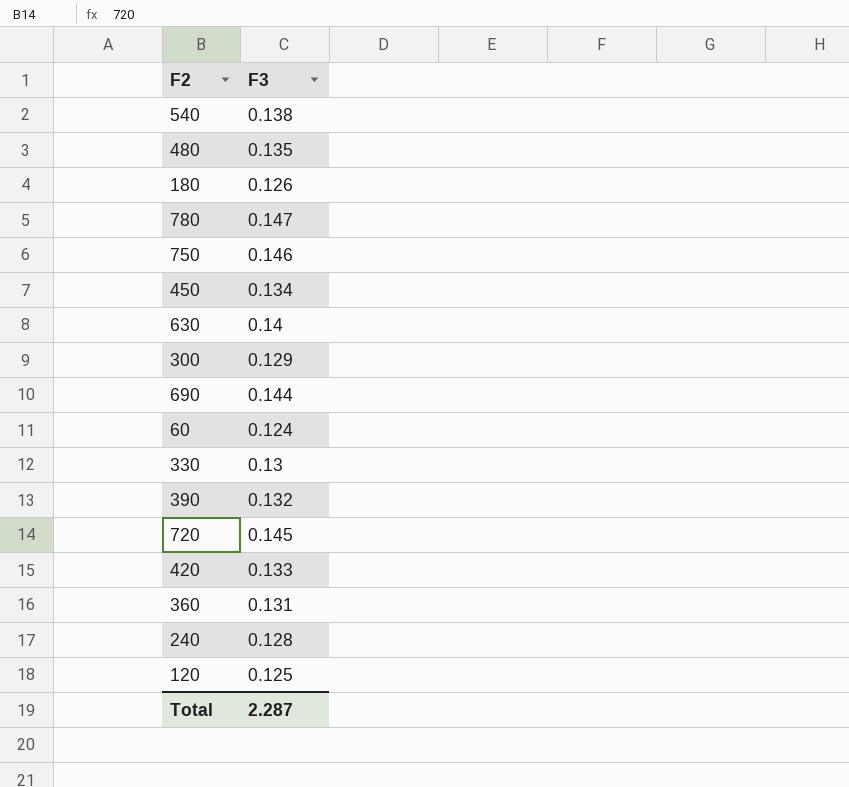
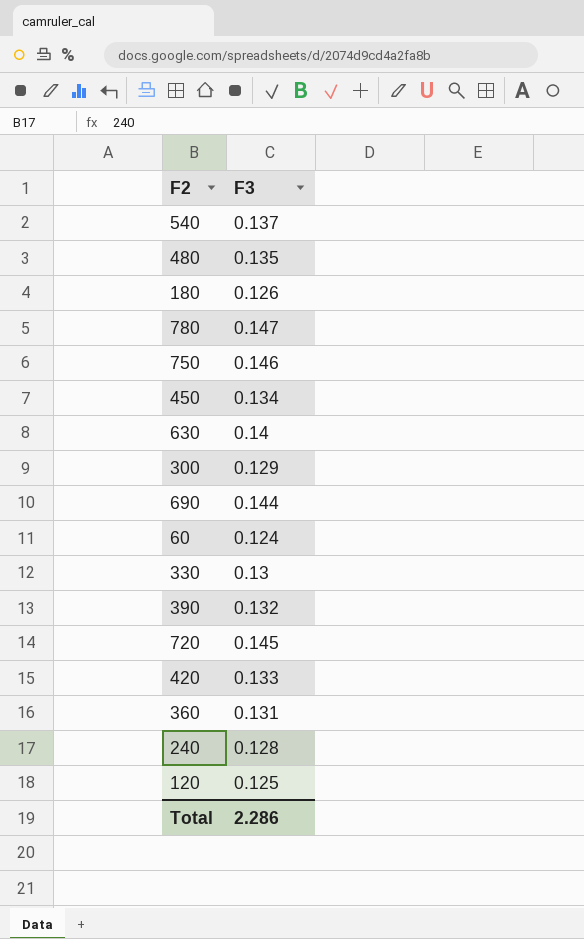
540 | F3: 0.138 -> 0.137
Total | F3: 2.287 -> 2.286

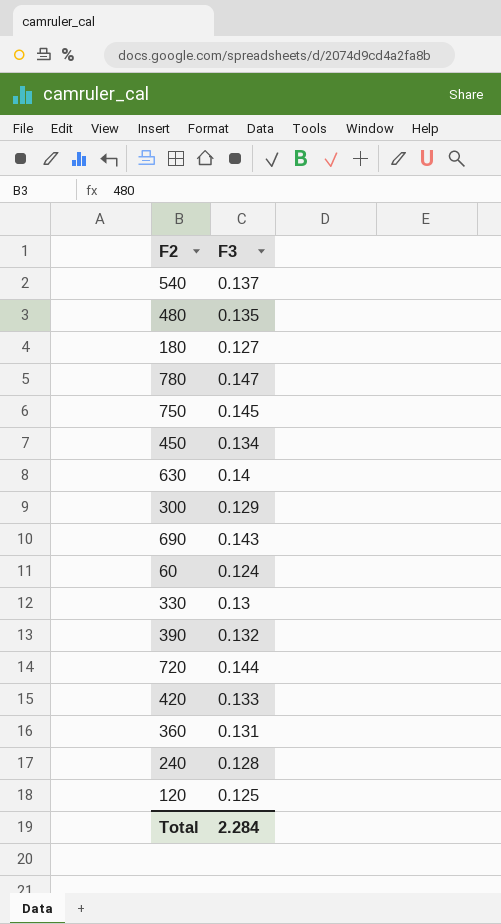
180 | F3: 0.126 -> 0.127
750 | F3: 0.146 -> 0.145
690 | F3: 0.144 -> 0.143
720 | F3: 0.145 -> 0.144
Total | F3: 2.286 -> 2.284

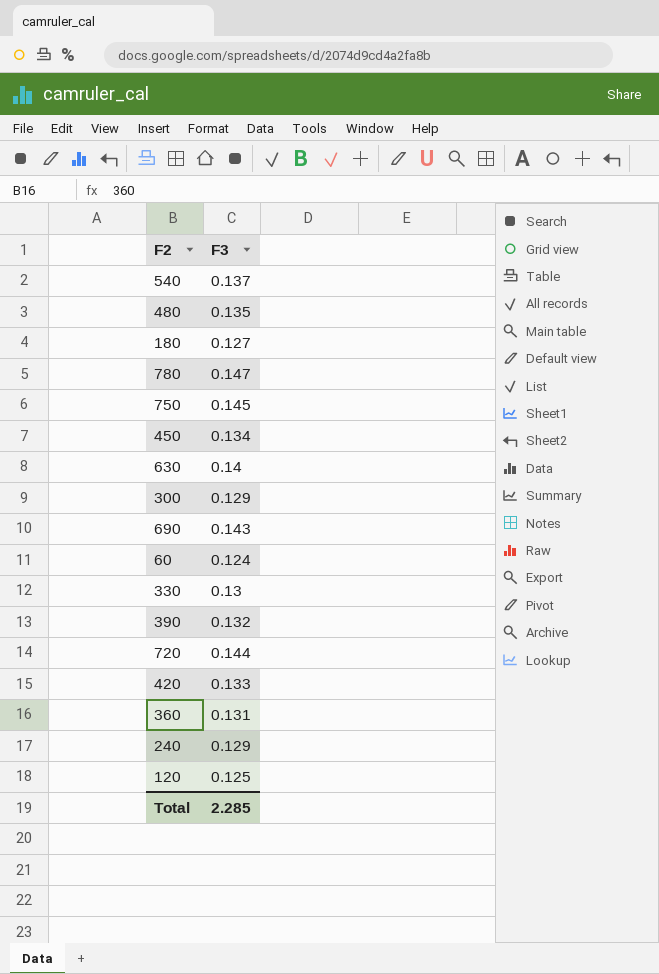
240 | F3: 0.128 -> 0.129
Total | F3: 2.284 -> 2.285

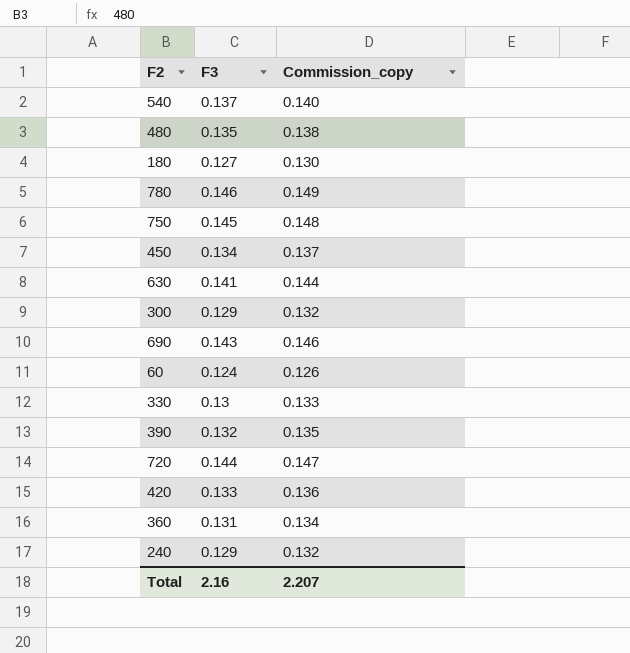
column Commission_copy | formula: none -> [F3] * 1.02
row 120: 0.125 -> none
780 | F3: 0.147 -> 0.146
630 | F3: 0.14 -> 0.141
Total | F3: 2.285 -> 2.16

